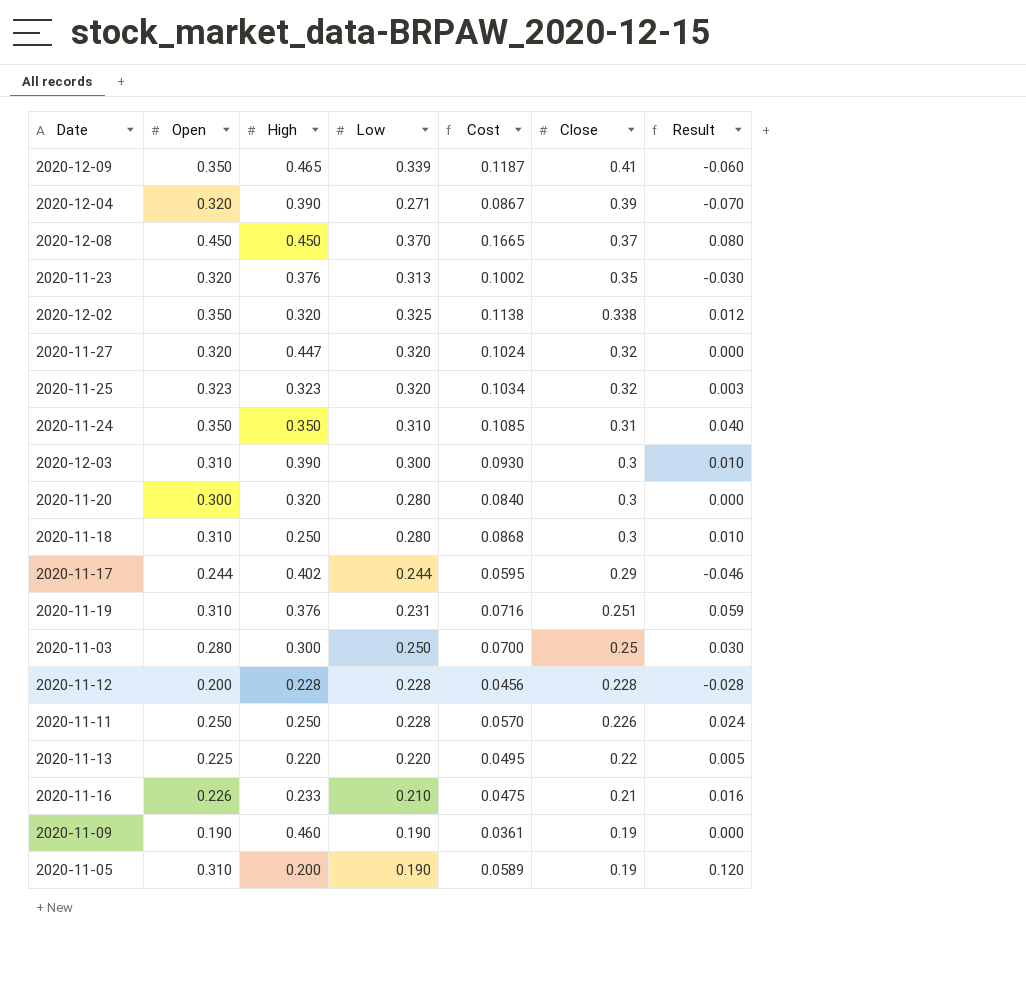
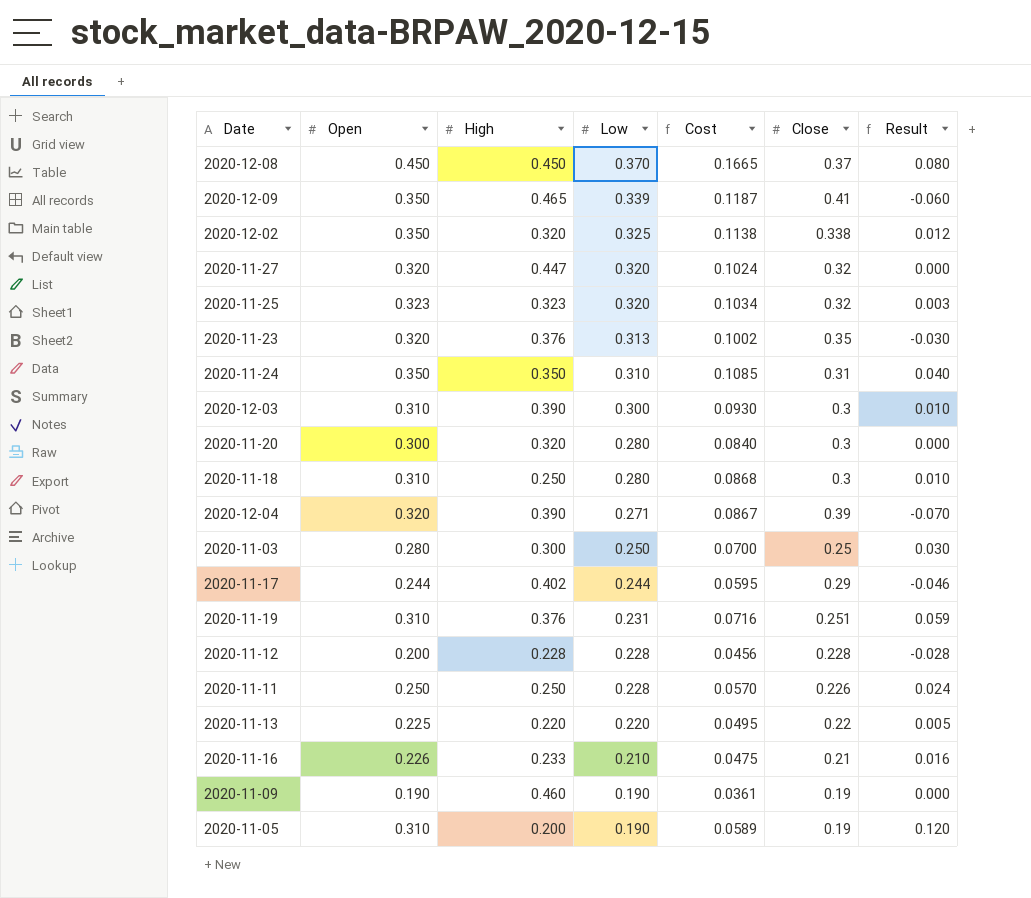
row order: Close descending -> Low descending

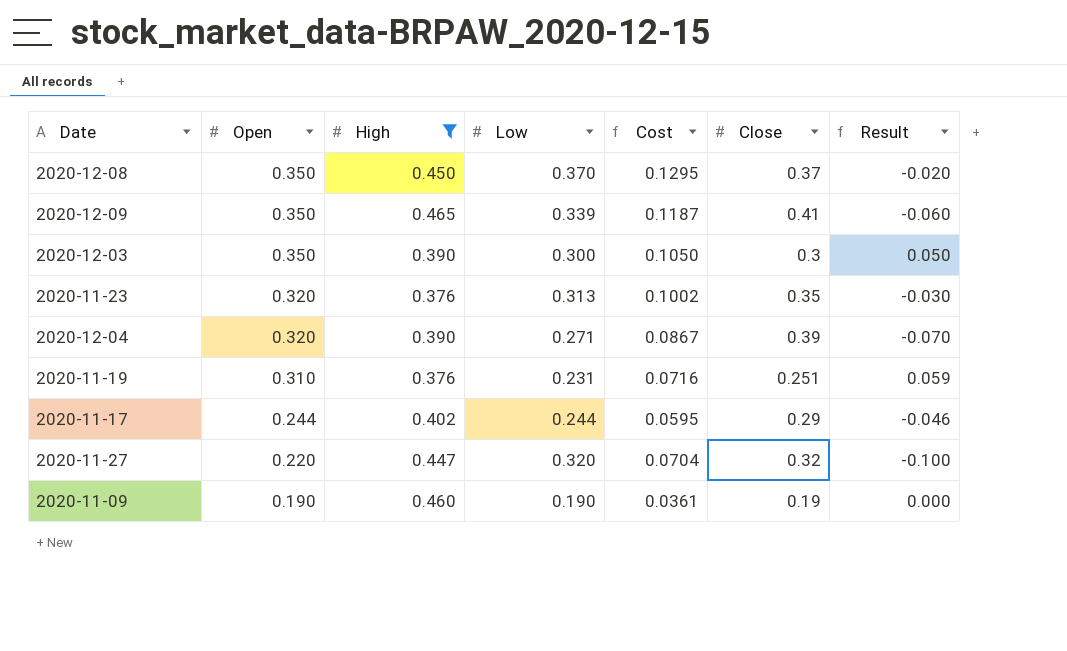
filter: none -> High >= 0.376
row order: Low descending -> Open descending
2020-12-08 | Open: 0.450 -> 0.350
2020-12-08 | Cost: 0.1665 -> 0.1295
2020-12-08 | Result: 0.080 -> -0.020
2020-12-03 | Open: 0.310 -> 0.350
2020-12-03 | Cost: 0.0930 -> 0.1050
2020-12-03 | Result: 0.010 -> 0.050
2020-11-27 | Open: 0.320 -> 0.220
2020-11-27 | Cost: 0.1024 -> 0.0704
2020-11-27 | Result: 0.000 -> -0.100

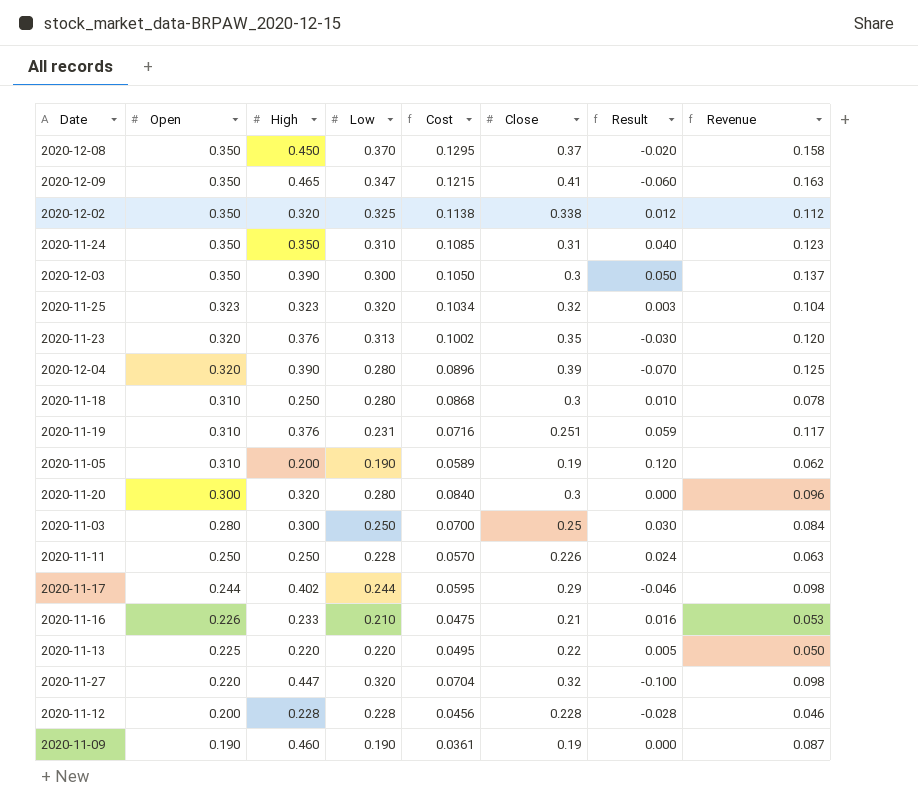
filter: High >= 0.376 -> none
column Revenue | formula: none -> [Open] * [High]
2020-12-09 | Low: 0.339 -> 0.347
2020-12-09 | Cost: 0.1187 -> 0.1215
2020-12-04 | Low: 0.271 -> 0.280
2020-12-04 | Cost: 0.0867 -> 0.0896

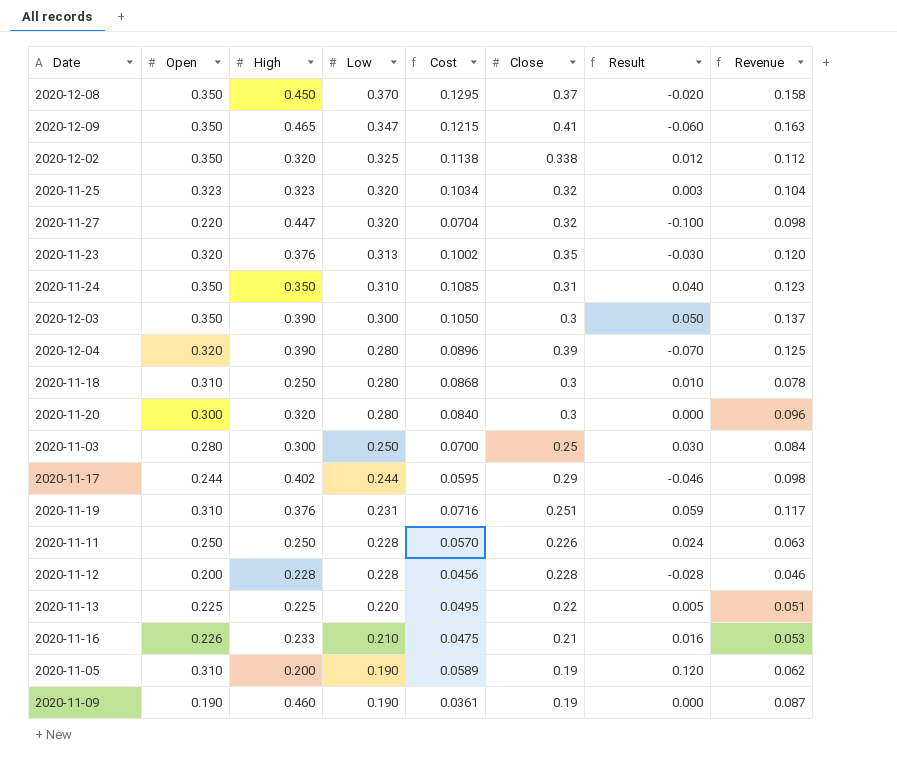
row order: Open descending -> Low descending
2020-11-13 | High: 0.220 -> 0.225
2020-11-13 | Revenue: 0.050 -> 0.051

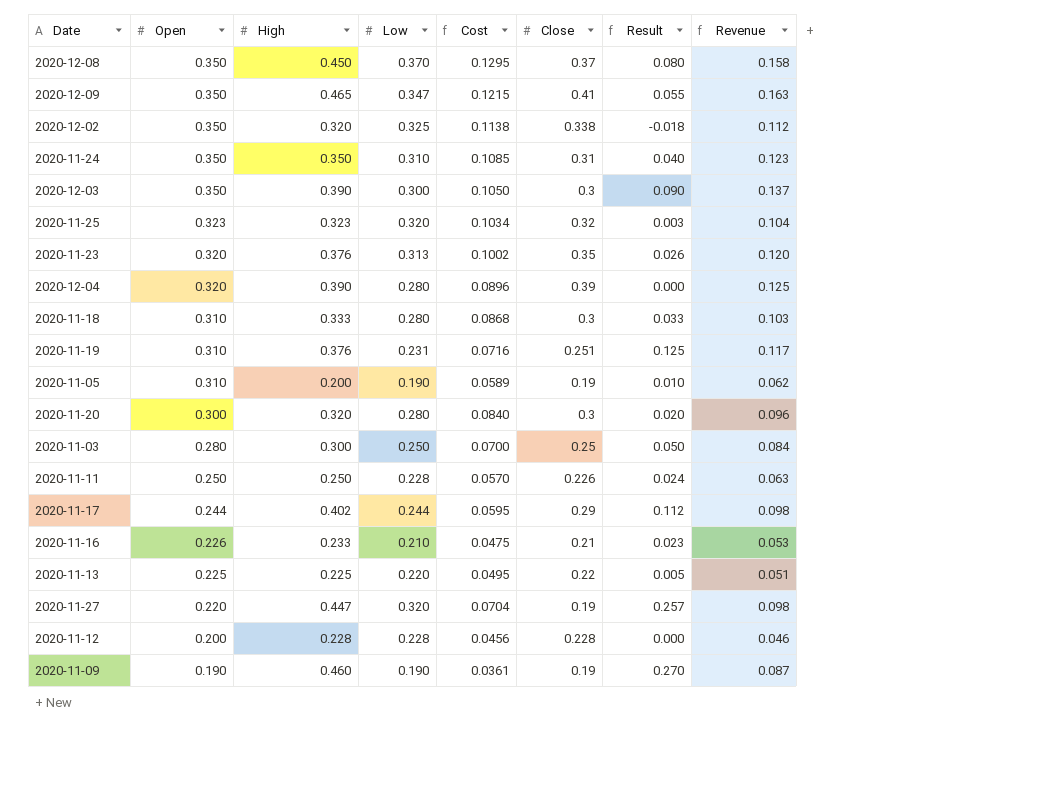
row order: Low descending -> Open descending
column Result | formula: [Open] - [Close] -> [High] - [Close]
2020-11-18 | High: 0.250 -> 0.333
2020-11-18 | Revenue: 0.078 -> 0.103
2020-11-27 | Close: 0.32 -> 0.19

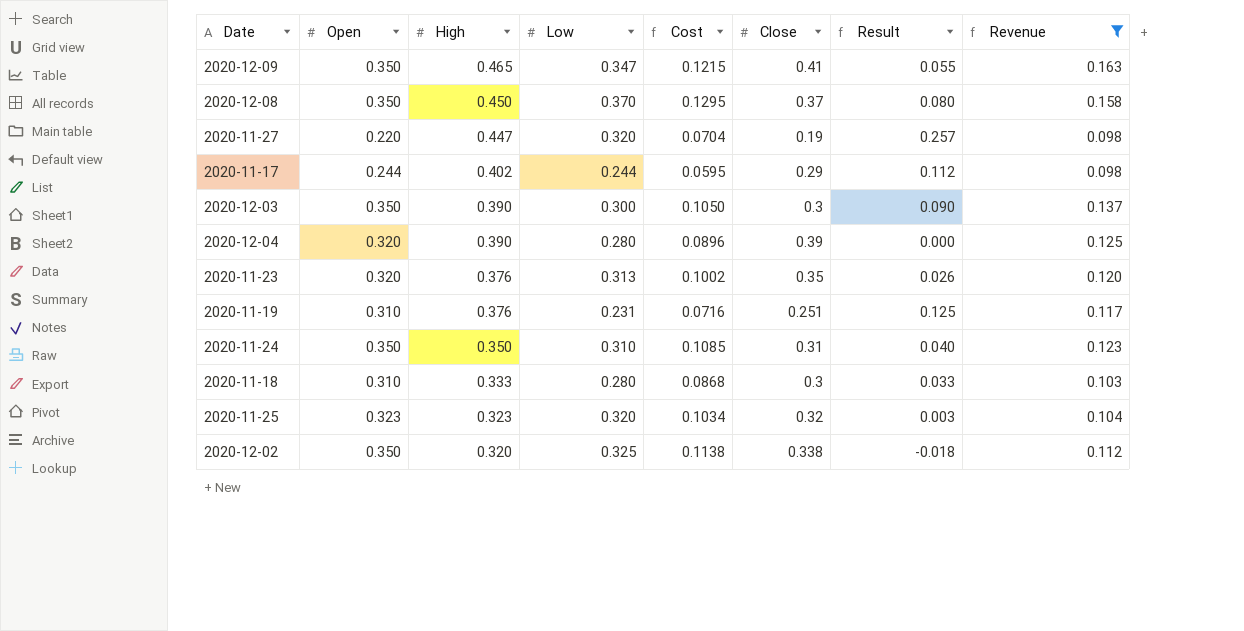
filter: none -> Revenue >= 0.098
row order: Open descending -> High descending

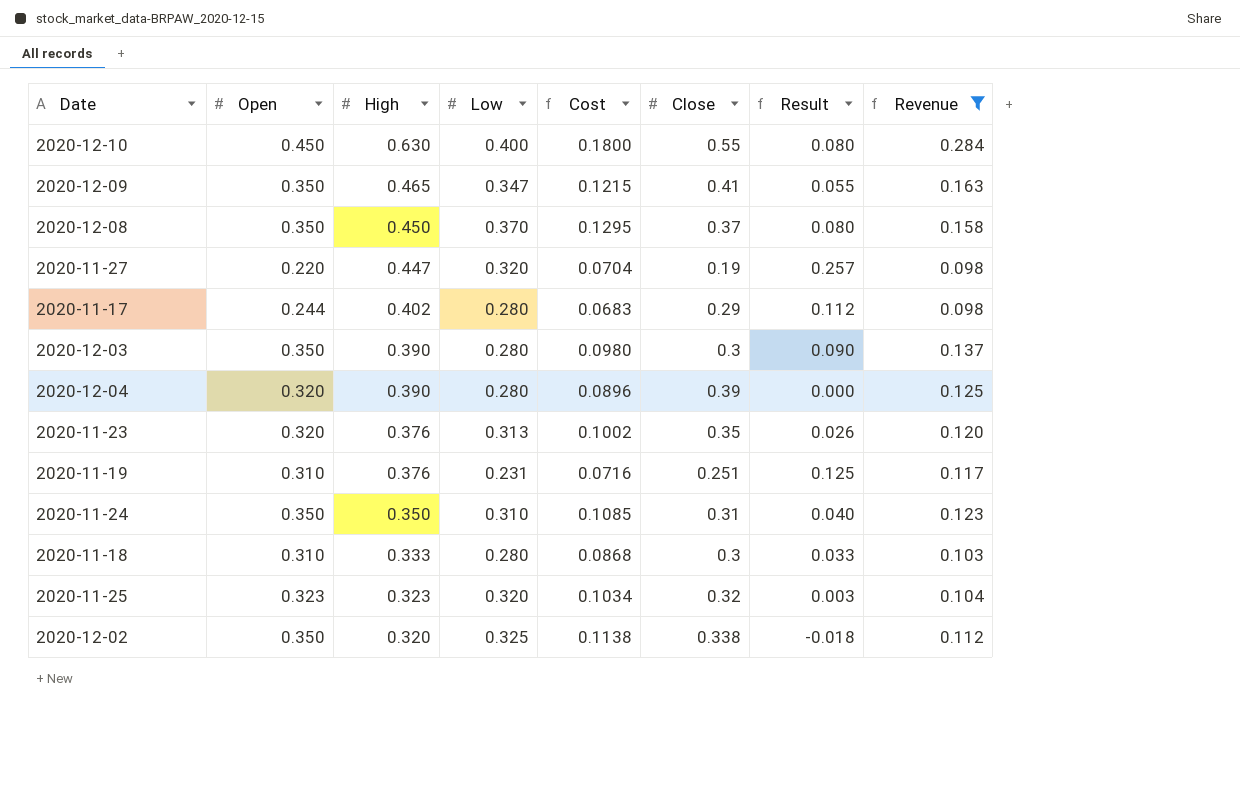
row 2020-12-10: none -> 0.450 | 0.630 | 0.400 | 0.1800 | 0.55 | 0.080 | 0.284
2020-11-17 | Low: 0.244 -> 0.280
2020-11-17 | Cost: 0.0595 -> 0.0683
2020-12-03 | Low: 0.300 -> 0.280
2020-12-03 | Cost: 0.1050 -> 0.0980

